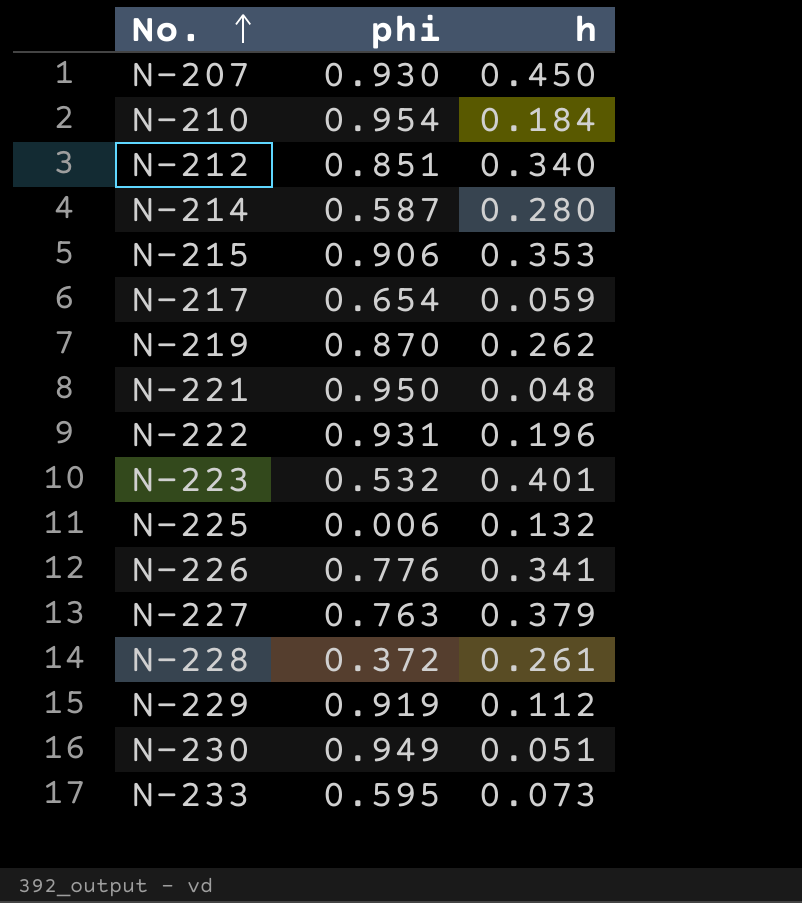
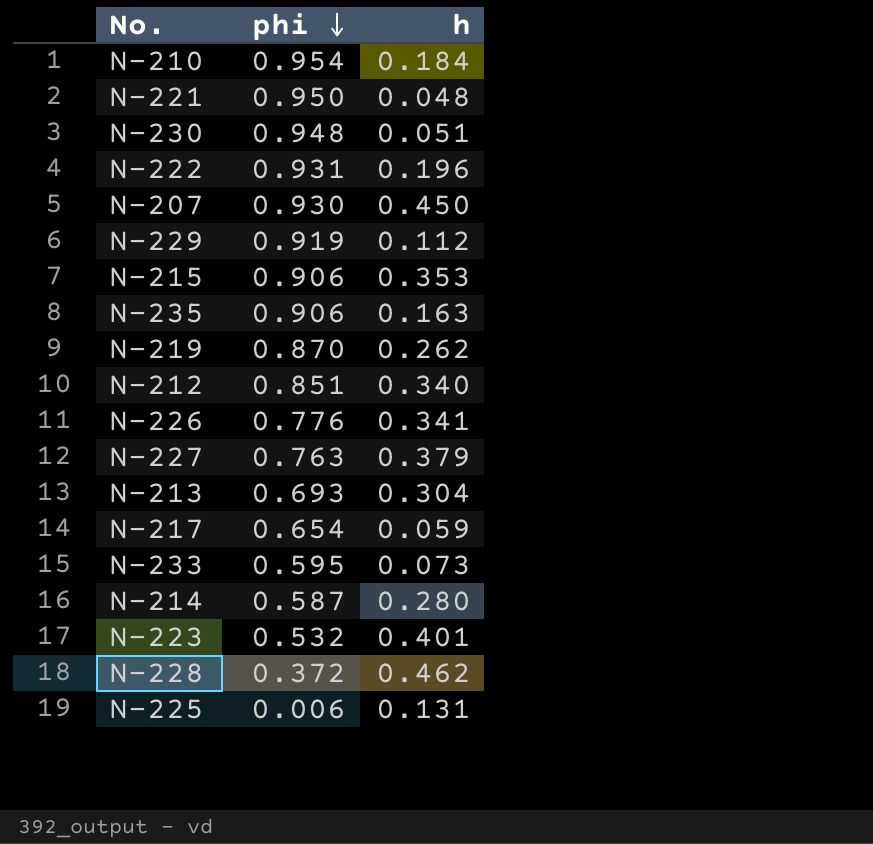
row order: No. ascending -> phi descending
N-230 | phi: 0.949 -> 0.948
row N-235: none -> 0.906 | 0.163
row N-213: none -> 0.693 | 0.304
N-228 | h: 0.261 -> 0.462
N-225 | h: 0.132 -> 0.131

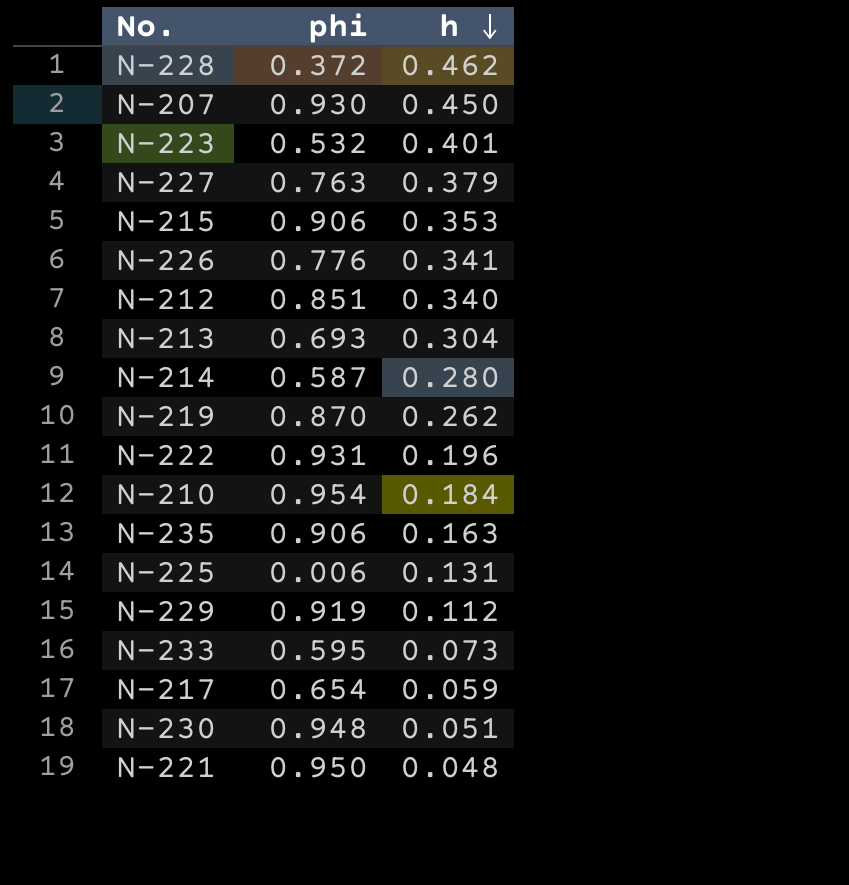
row order: phi descending -> h descending

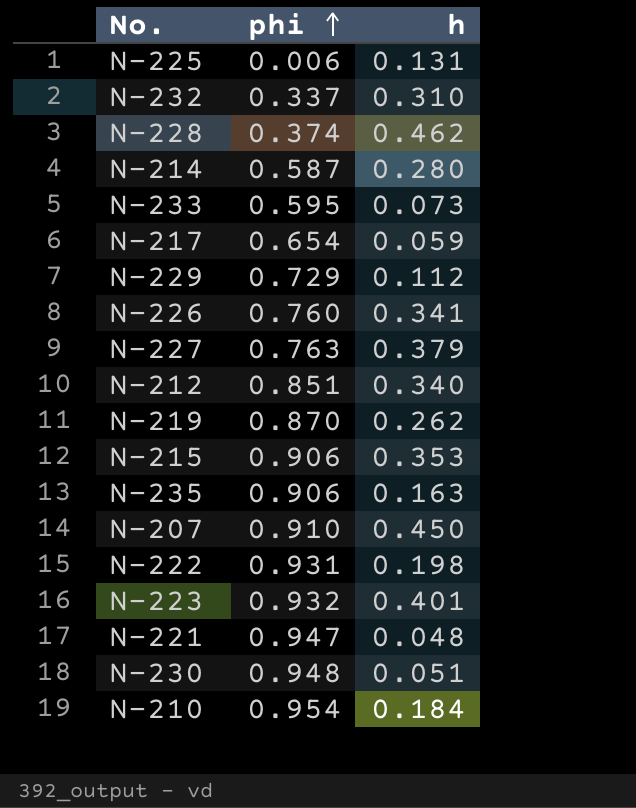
row order: h descending -> phi ascending
row N-213: 0.693 | 0.304 -> none
row N-232: none -> 0.337 | 0.310
N-228 | phi: 0.372 -> 0.374
N-229 | phi: 0.919 -> 0.729
N-226 | phi: 0.776 -> 0.760
N-207 | phi: 0.930 -> 0.910
N-222 | h: 0.196 -> 0.198
N-223 | phi: 0.532 -> 0.932
N-221 | phi: 0.950 -> 0.947

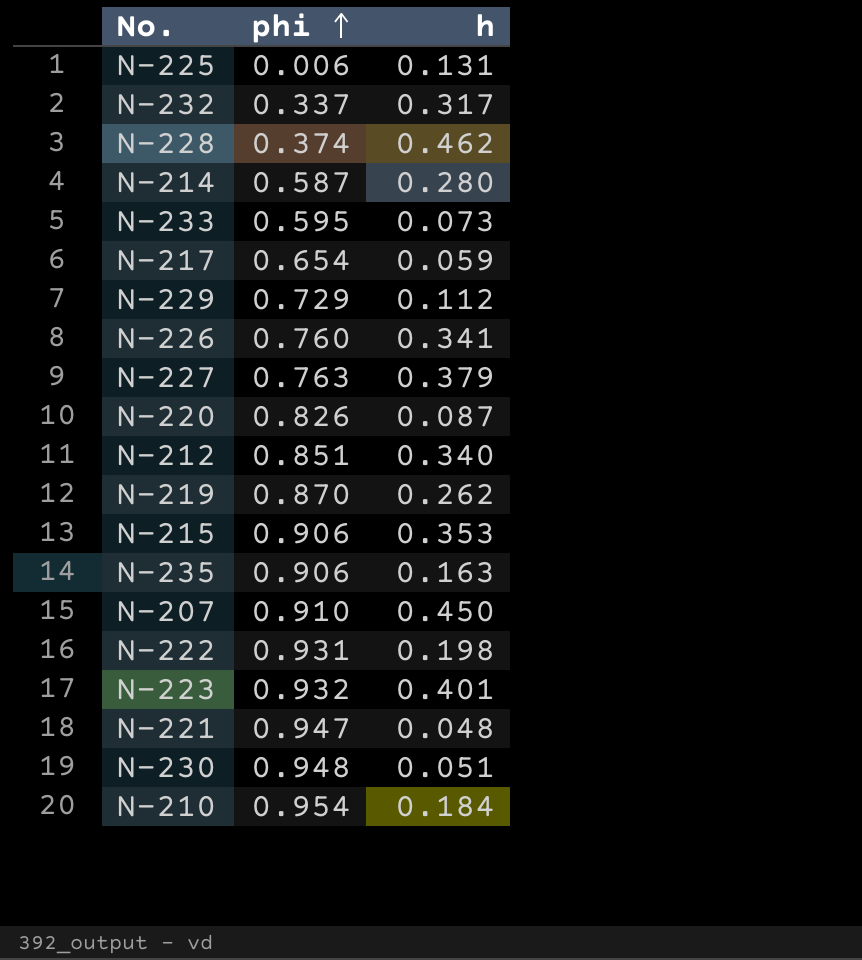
N-232 | h: 0.310 -> 0.317
row N-220: none -> 0.826 | 0.087

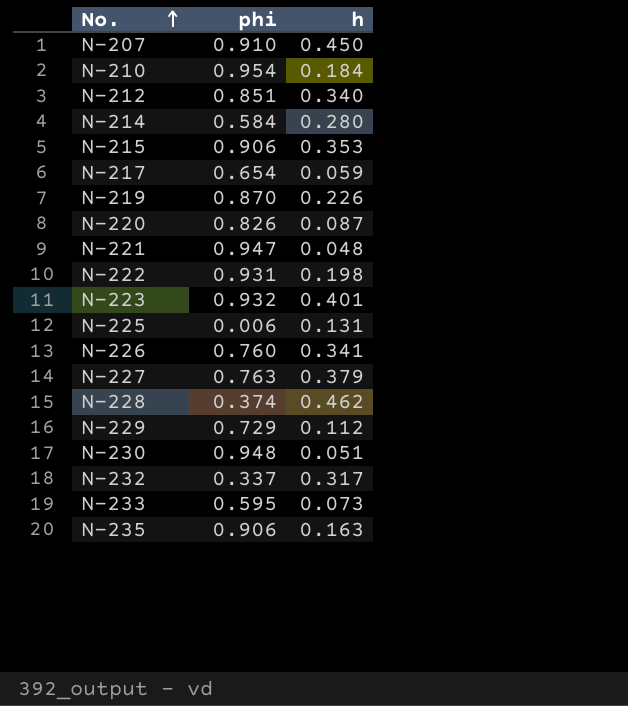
row order: phi ascending -> No. ascending
N-214 | phi: 0.587 -> 0.584
N-219 | h: 0.262 -> 0.226

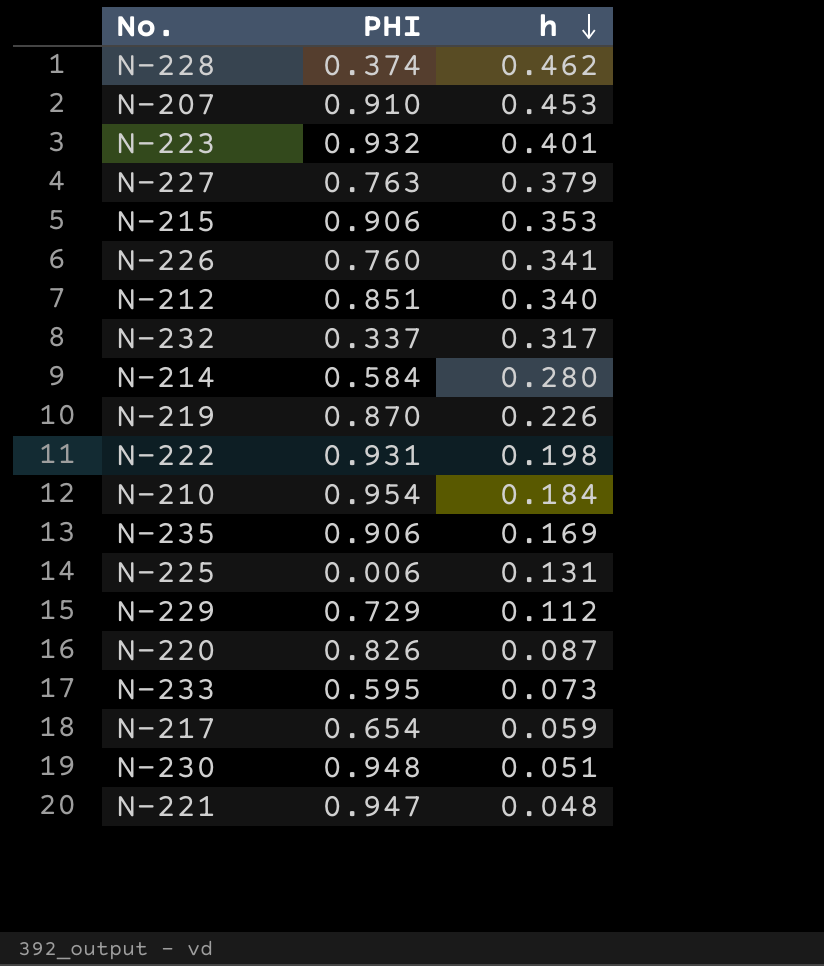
row order: No. ascending -> h descending
column name: phi -> PHI
N-207 | h: 0.450 -> 0.453
N-235 | h: 0.163 -> 0.169

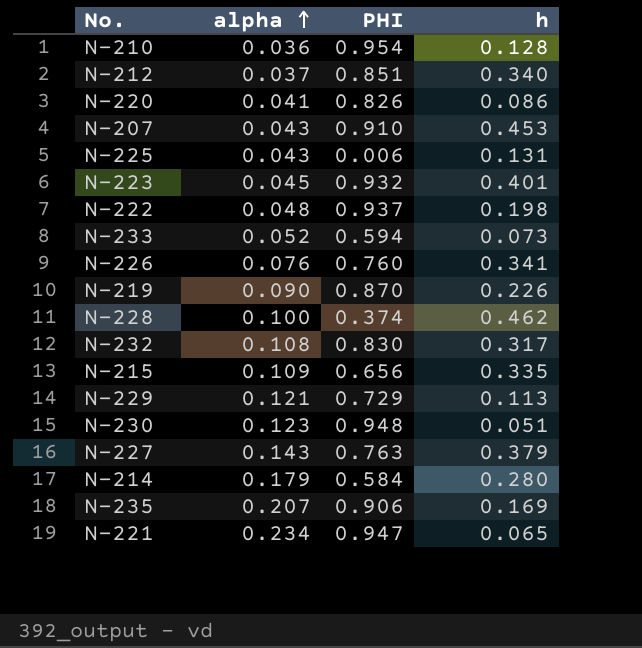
row order: h descending -> alpha ascending
column alpha | position: none -> 2
row N-217: 0.654 | 0.059 -> none
N-210 | h: 0.184 -> 0.128
N-220 | h: 0.087 -> 0.086
N-222 | PHI: 0.931 -> 0.937
N-233 | PHI: 0.595 -> 0.594
N-232 | PHI: 0.337 -> 0.830
N-215 | PHI: 0.906 -> 0.656
N-215 | h: 0.353 -> 0.335
N-229 | h: 0.112 -> 0.113
N-221 | h: 0.048 -> 0.065

